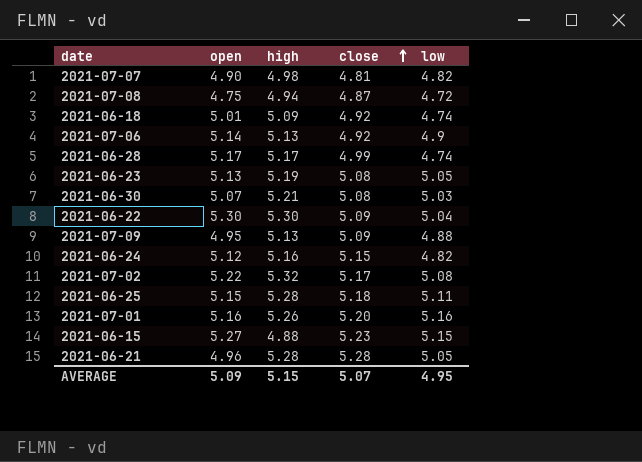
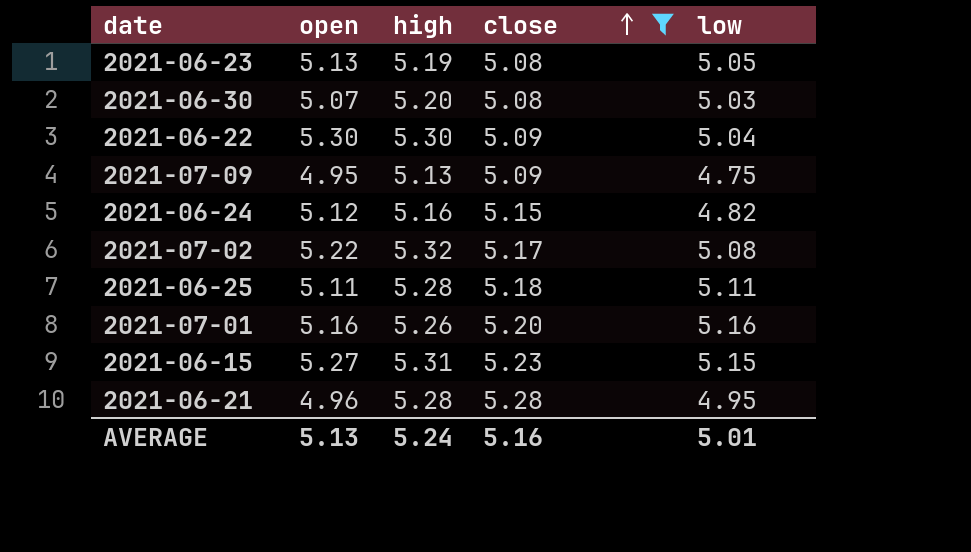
filter: none -> close >= 5.08
2021-06-30 | high: 5.21 -> 5.20
2021-07-09 | low: 4.88 -> 4.75
2021-06-25 | open: 5.15 -> 5.11
2021-06-15 | high: 4.88 -> 5.31
2021-06-21 | low: 5.05 -> 4.95
AVERAGE | open: 5.09 -> 5.13
AVERAGE | high: 5.15 -> 5.24
AVERAGE | close: 5.07 -> 5.16
AVERAGE | low: 4.95 -> 5.01

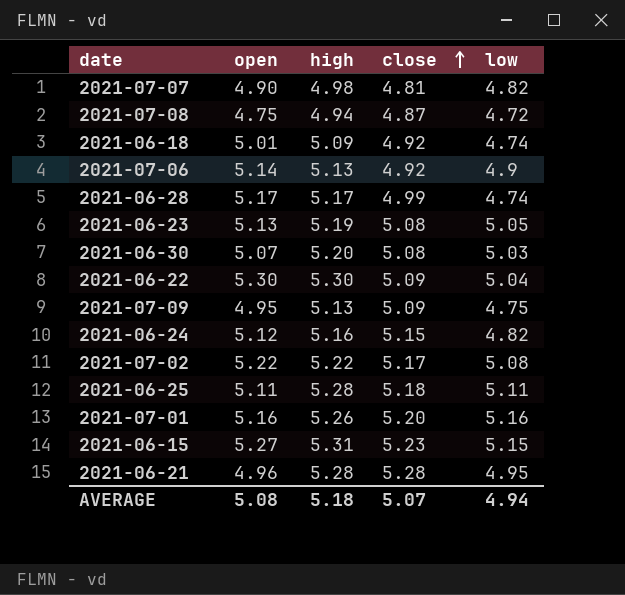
filter: close >= 5.08 -> none
2021-07-02 | high: 5.32 -> 5.22
AVERAGE | open: 5.13 -> 5.08
AVERAGE | high: 5.24 -> 5.18
AVERAGE | close: 5.16 -> 5.07
AVERAGE | low: 5.01 -> 4.94

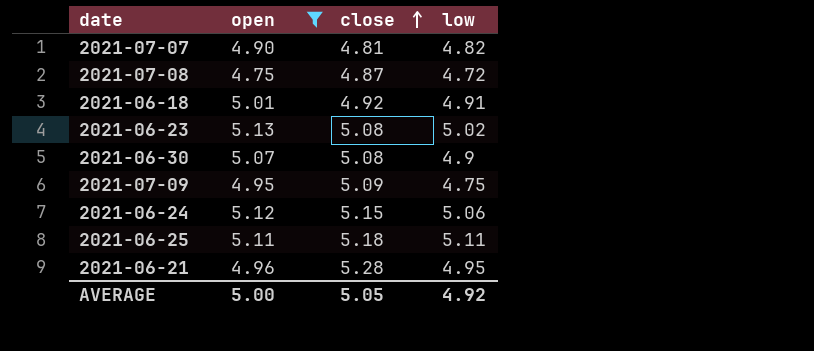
filter: none -> open <= 5.13
column high | position: 3 -> none
2021-06-18 | low: 4.74 -> 4.91
2021-06-23 | low: 5.05 -> 5.02
2021-06-30 | low: 5.03 -> 4.9
2021-06-24 | low: 4.82 -> 5.06
AVERAGE | open: 5.08 -> 5.00
AVERAGE | close: 5.07 -> 5.05
AVERAGE | low: 4.94 -> 4.92

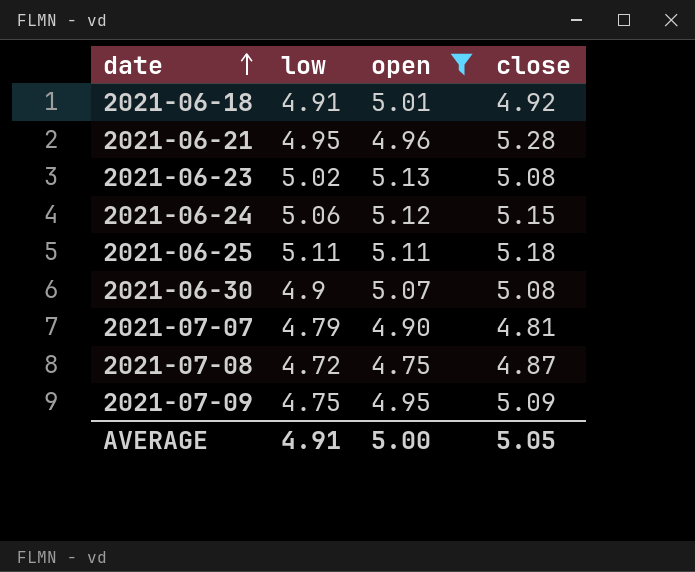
row order: close ascending -> date ascending
column low | position: 4 -> 2
2021-07-07 | low: 4.82 -> 4.79
AVERAGE | low: 4.92 -> 4.91

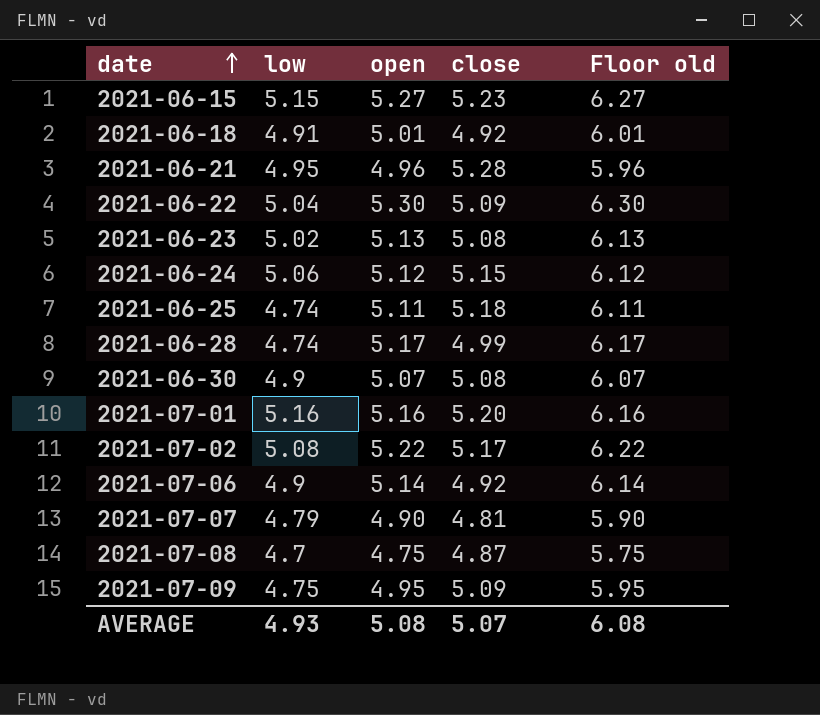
filter: open <= 5.13 -> none
column Floor old | formula: none -> [open] + 1
2021-06-25 | low: 5.11 -> 4.74
2021-07-08 | low: 4.72 -> 4.7
AVERAGE | low: 4.91 -> 4.93
AVERAGE | open: 5.00 -> 5.08
AVERAGE | close: 5.05 -> 5.07

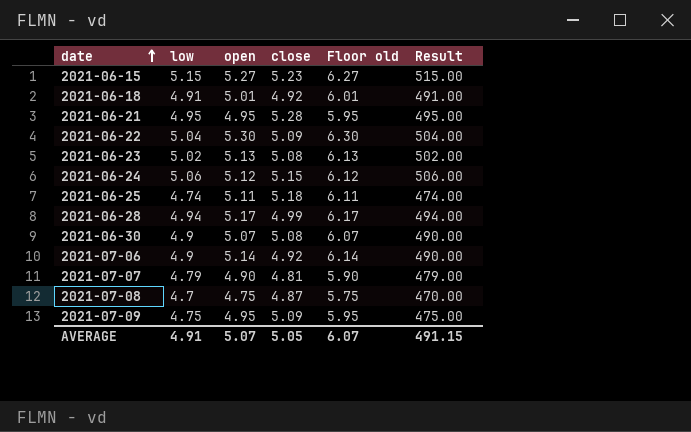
column Result | formula: none -> [low] * 100
row 2021-07-01: 5.16 | 5.16 | 5.20 | 6.16 -> none
row 2021-07-02: 5.08 | 5.22 | 5.17 | 6.22 -> none
2021-06-21 | open: 4.96 -> 4.95
2021-06-21 | Floor old: 5.96 -> 5.95
2021-06-28 | low: 4.74 -> 4.94
AVERAGE | low: 4.93 -> 4.91
AVERAGE | open: 5.08 -> 5.07
AVERAGE | close: 5.07 -> 5.05
AVERAGE | Floor old: 6.08 -> 6.07

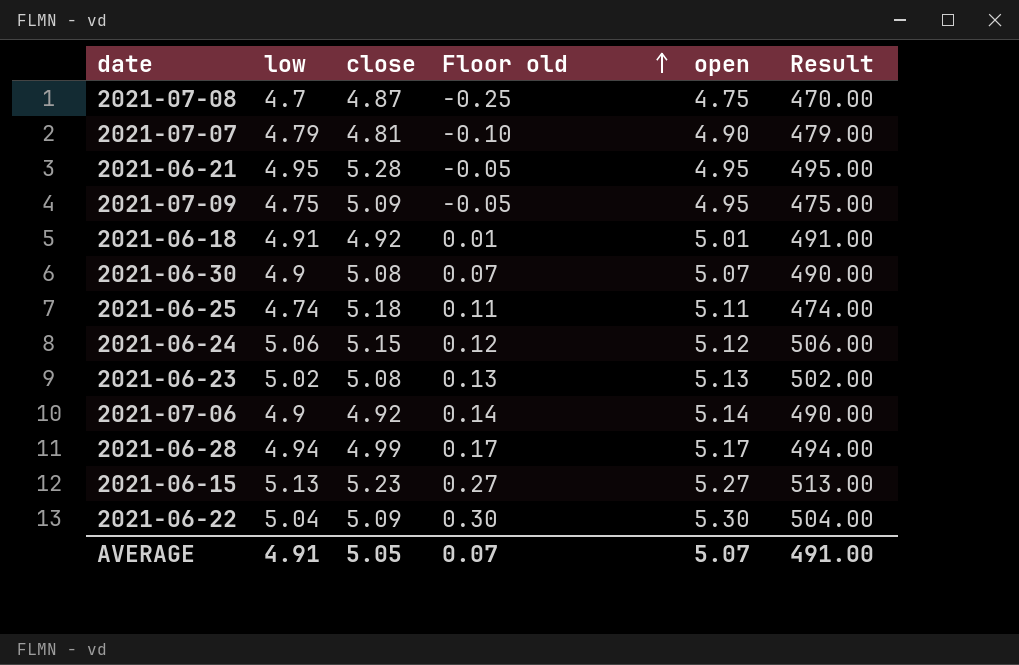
row order: date ascending -> Floor old ascending
column Floor old | formula: [open] + 1 -> [open] - 5
column open | position: 3 -> 5
2021-06-15 | low: 5.15 -> 5.13
2021-06-15 | Result: 515.00 -> 513.00
AVERAGE | Floor old: 6.07 -> 0.07
AVERAGE | Result: 491.15 -> 491.00

